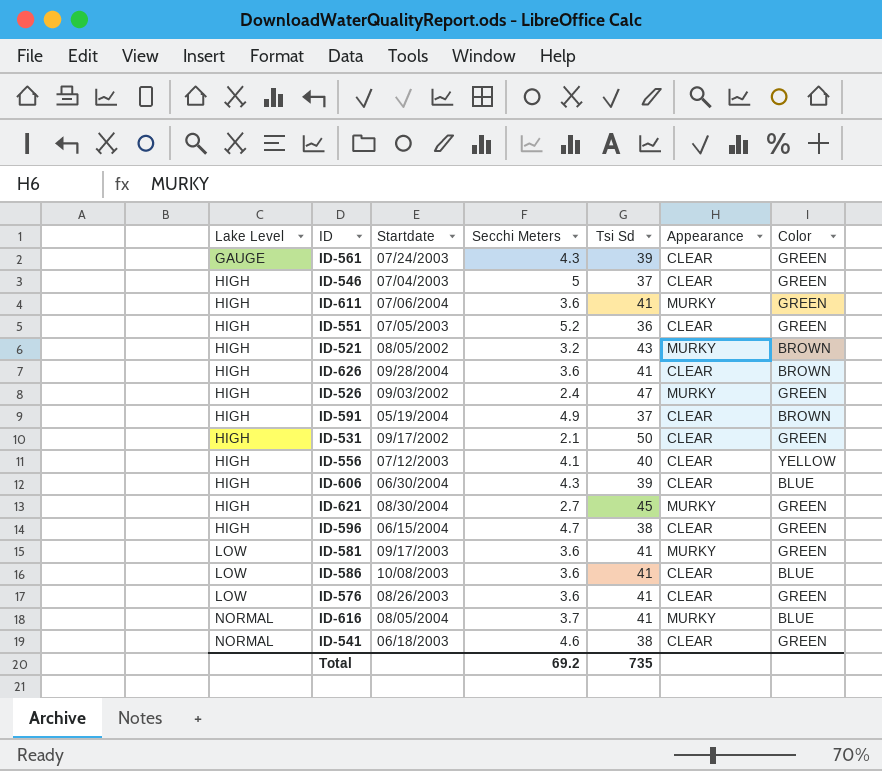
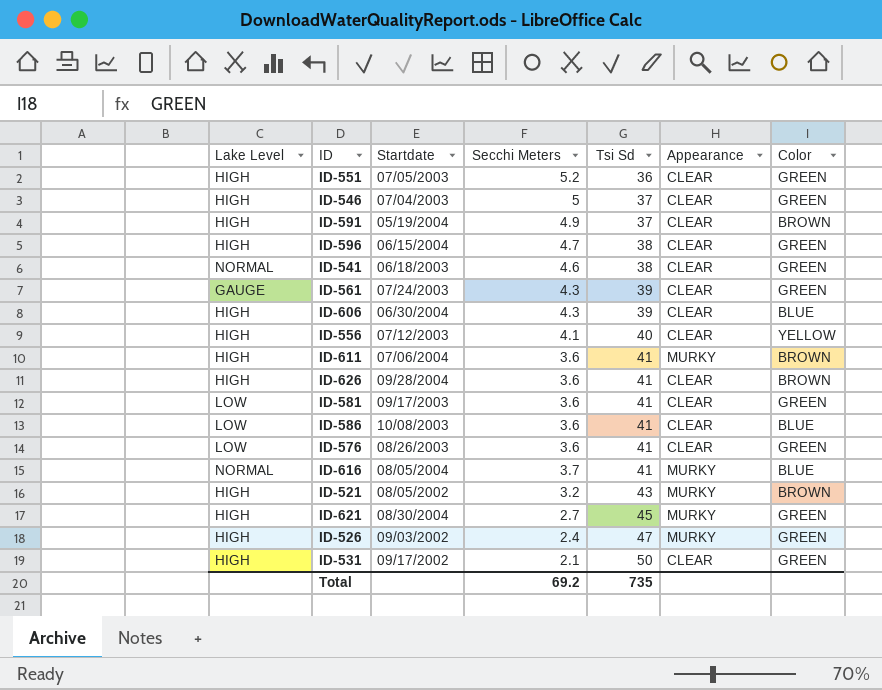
row order: Lake Level ascending -> Tsi Sd ascending
ID-611 | Color: GREEN -> BROWN
ID-581 | Appearance: MURKY -> CLEAR

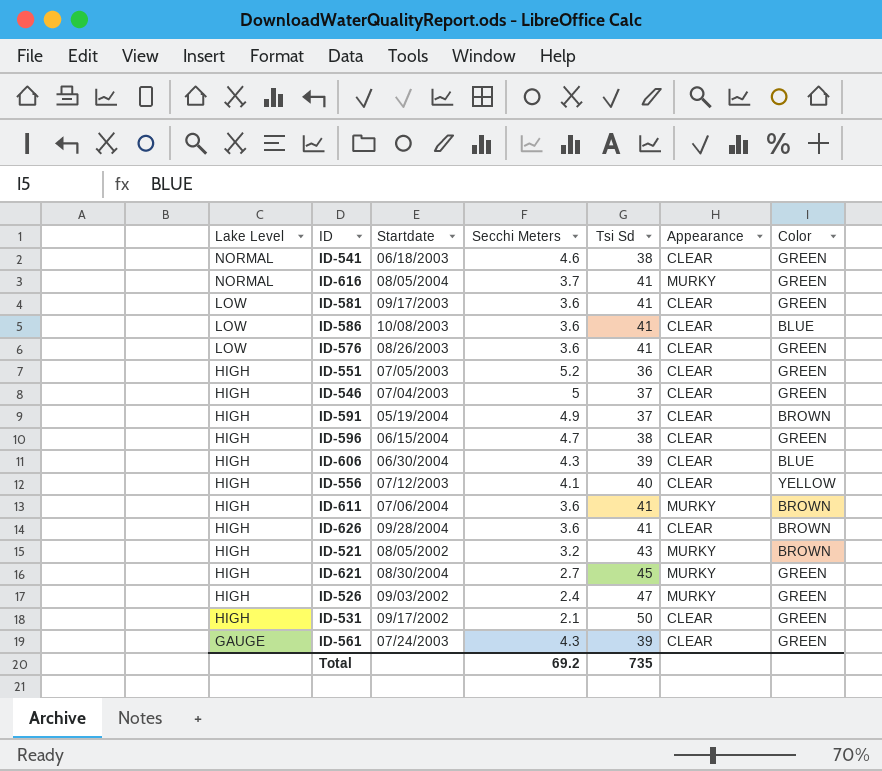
row order: Tsi Sd ascending -> Lake Level descending
ID-616 | Color: BLUE -> GREEN

